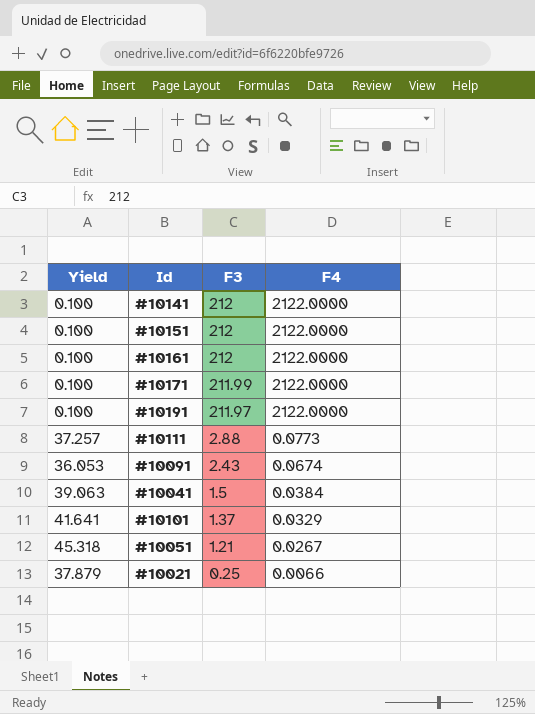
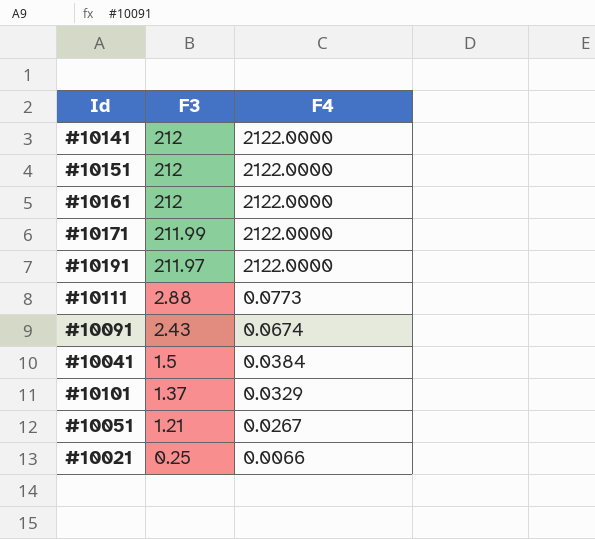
column Yield | formula: [F3] / [F4] -> none

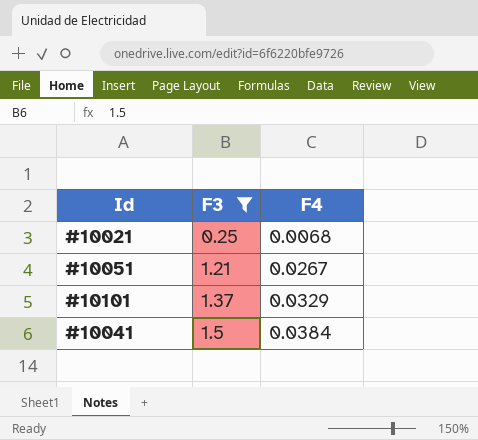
filter: none -> F3 <= 1.5
row order: F3 descending -> F3 ascending
#10021 | F4: 0.0066 -> 0.0068

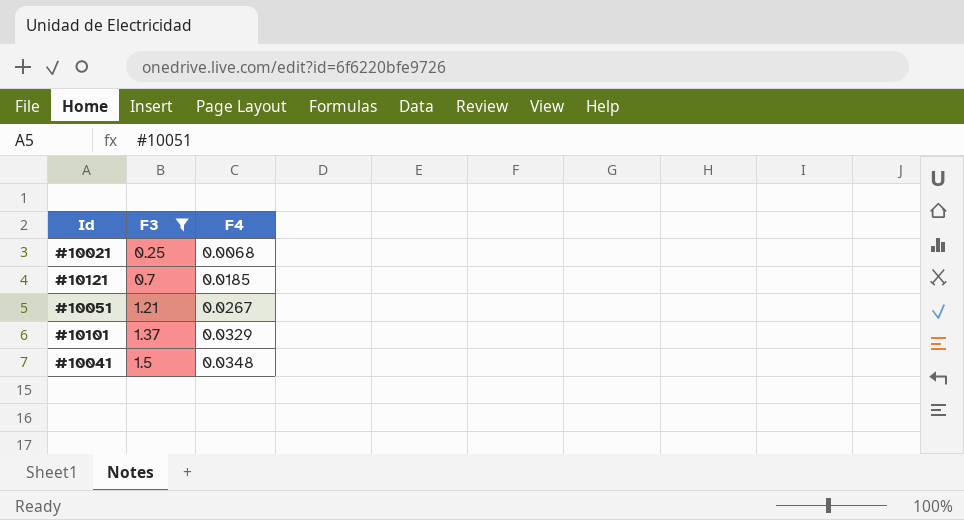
row #10121: none -> 0.7 | 0.0185
#10041 | F4: 0.0384 -> 0.0348

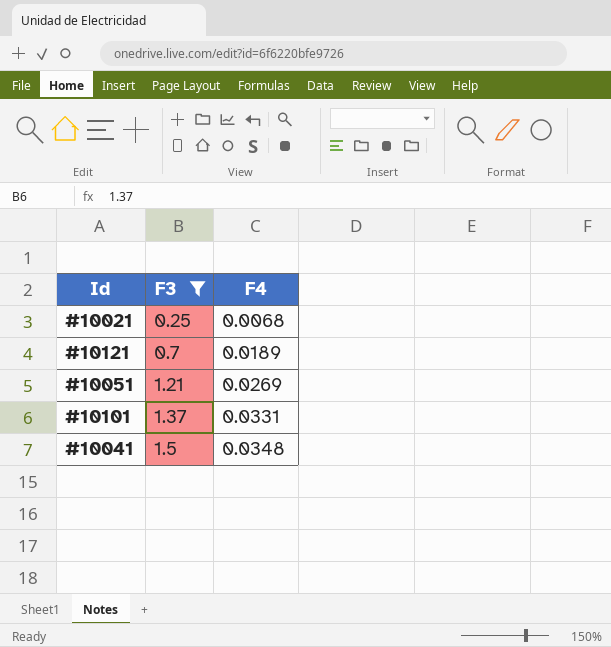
#10121 | F4: 0.0185 -> 0.0189
#10051 | F4: 0.0267 -> 0.0269
#10101 | F4: 0.0329 -> 0.0331

